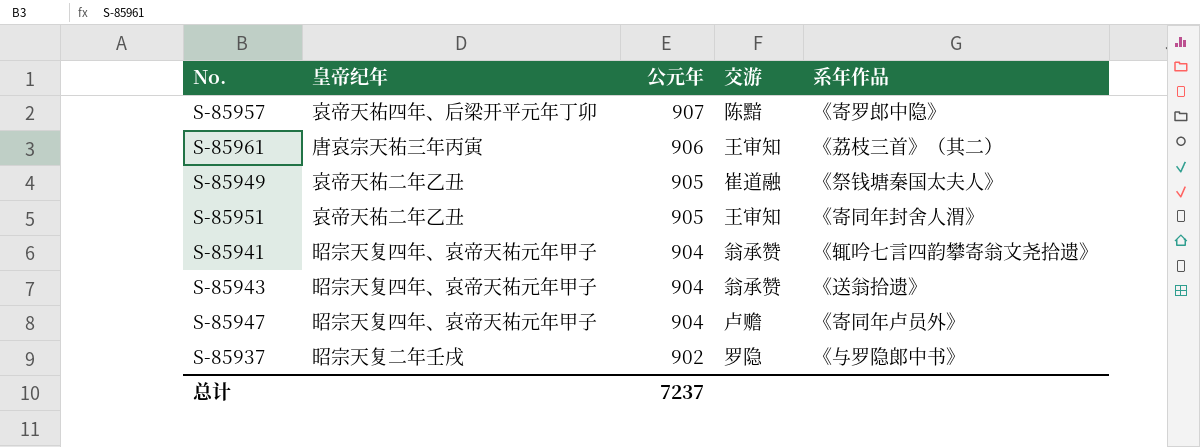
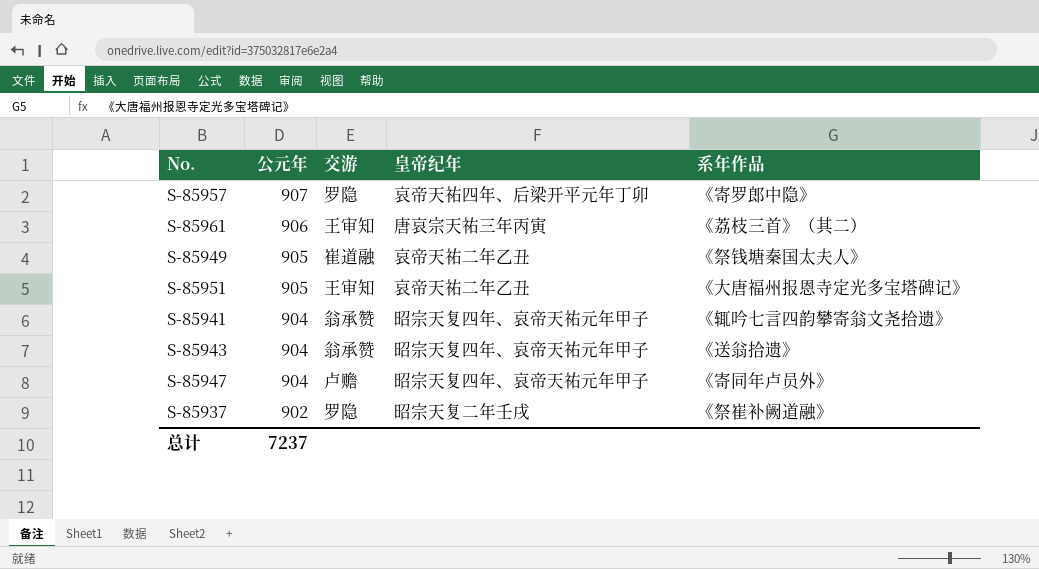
column 皇帝纪年 | position: 2 -> 4
S-85957 | 交游: 陈黯 -> 罗隐
S-85951 | 系年作品: 《寄同年封舍人渭》 -> 《大唐福州报恩寺定光多宝塔碑记》
S-85937 | 系年作品: 《与罗隐郞中书》 -> 《祭崔补阙道融》

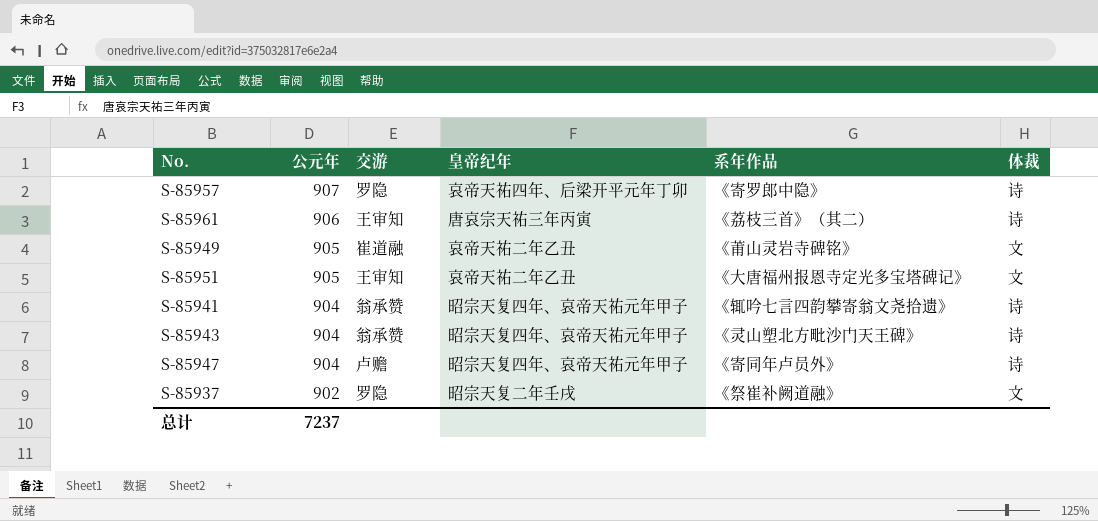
column 体裁 | position: none -> 6
S-85949 | 系年作品: 《祭钱塘秦国太夫人》 -> 《莆山灵岩寺碑铭》
S-85943 | 系年作品: 《送翁拾遗》 -> 《灵山塑北方毗沙门天王碑》

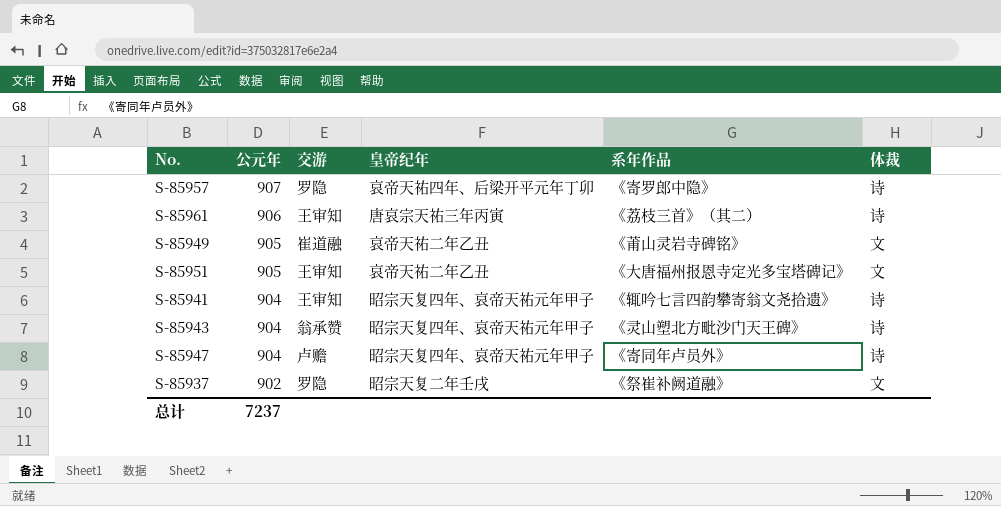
S-85941 | 交游: 翁承赞 -> 王审知

